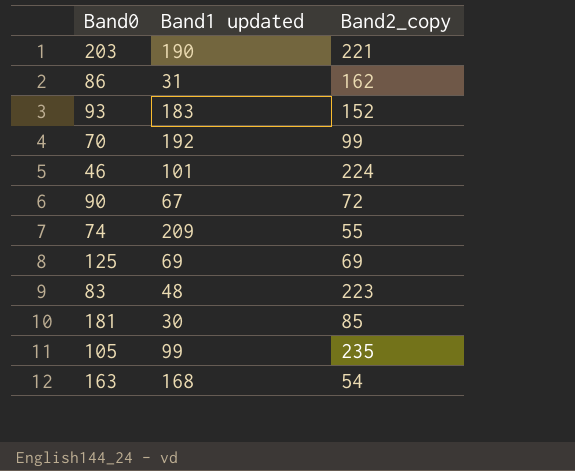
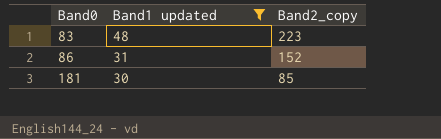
filter: none -> Band1 updated <= 48
row order: none -> Band0 ascending
86 | Band2_copy: 162 -> 152

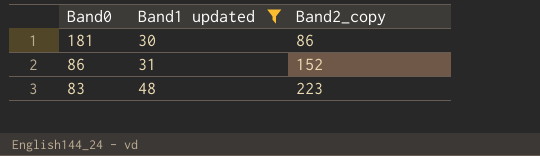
row order: Band0 ascending -> Band0 descending
181 | Band2_copy: 85 -> 86

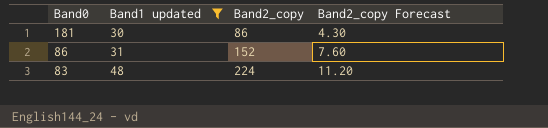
column Band2_copy Forecast | formula: none -> [Band2_copy] * 0.05
83 | Band2_copy: 223 -> 224

